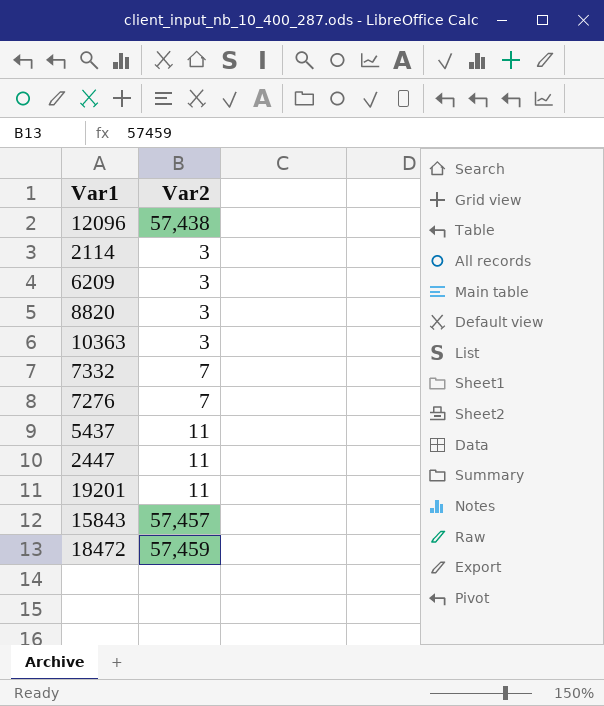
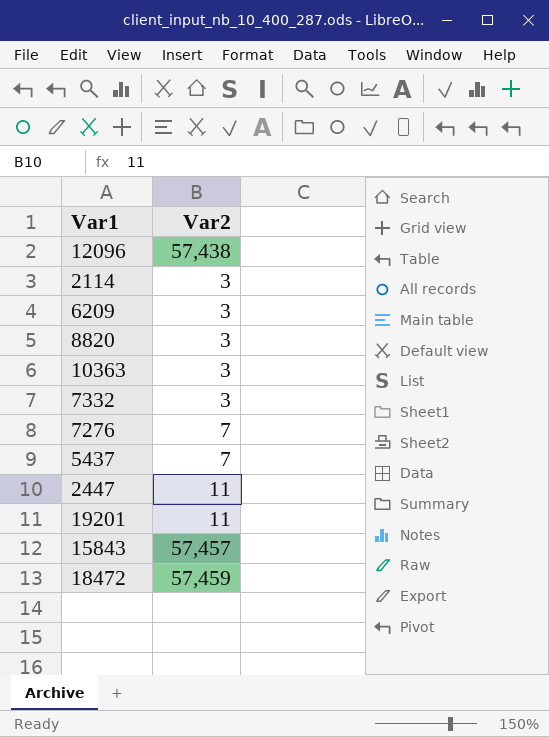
7332 | Var2: 7 -> 3
5437 | Var2: 11 -> 7

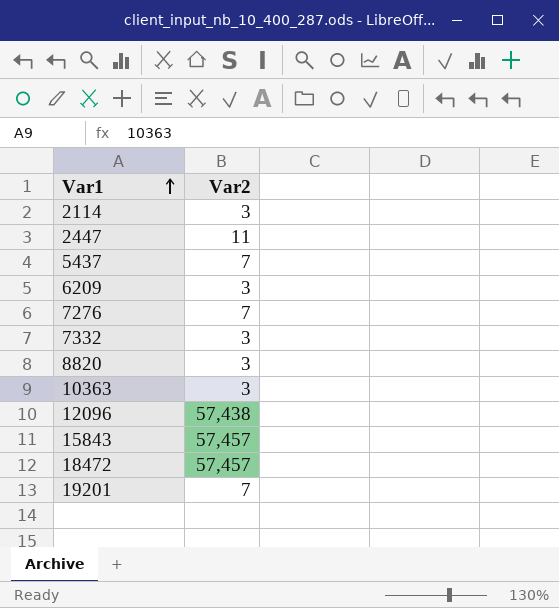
row order: none -> Var1 ascending
18472 | Var2: 57,459 -> 57,457
19201 | Var2: 11 -> 7

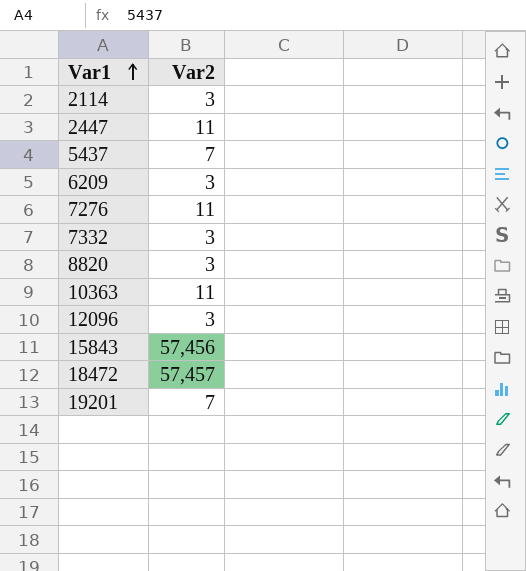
7276 | Var2: 7 -> 11
10363 | Var2: 3 -> 11
12096 | Var2: 57,438 -> 3
15843 | Var2: 57,457 -> 57,456

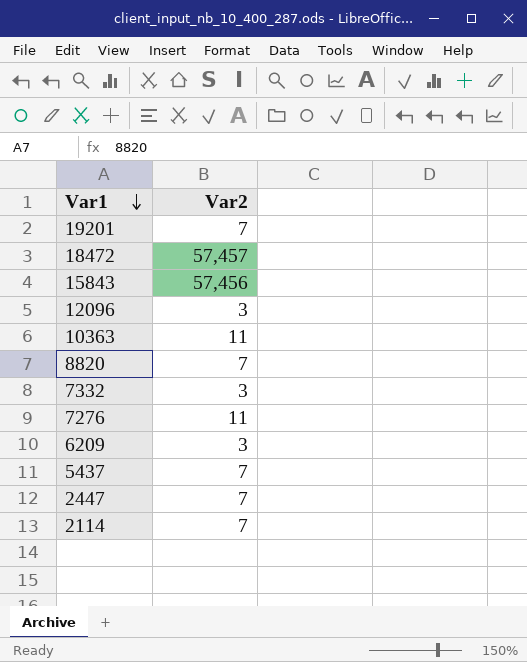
row order: Var1 ascending -> Var1 descending
8820 | Var2: 3 -> 7
2447 | Var2: 11 -> 7
2114 | Var2: 3 -> 7

